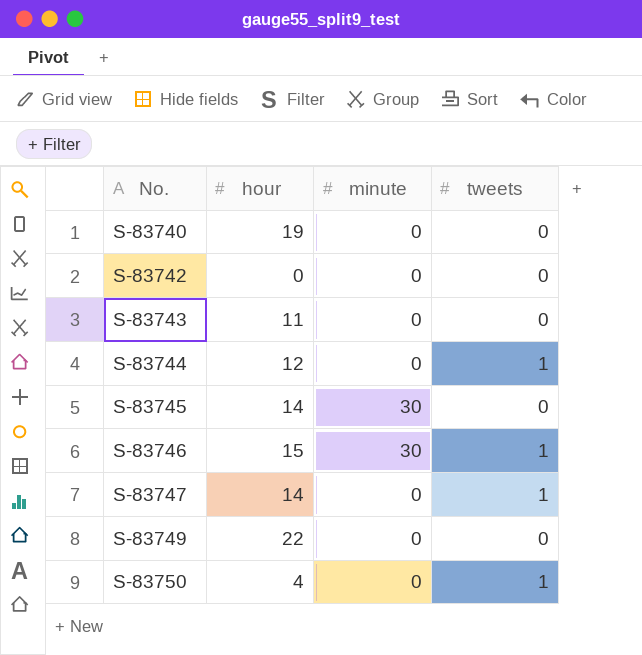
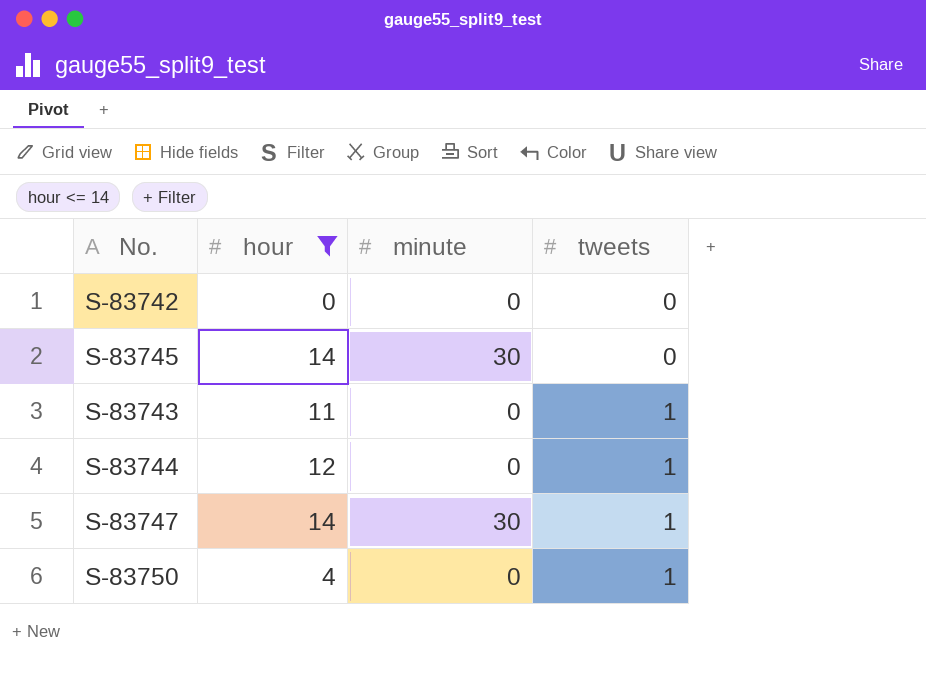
filter: none -> hour <= 14
row order: No. ascending -> tweets ascending
S-83743 | tweets: 0 -> 1
S-83747 | minute: 0 -> 30

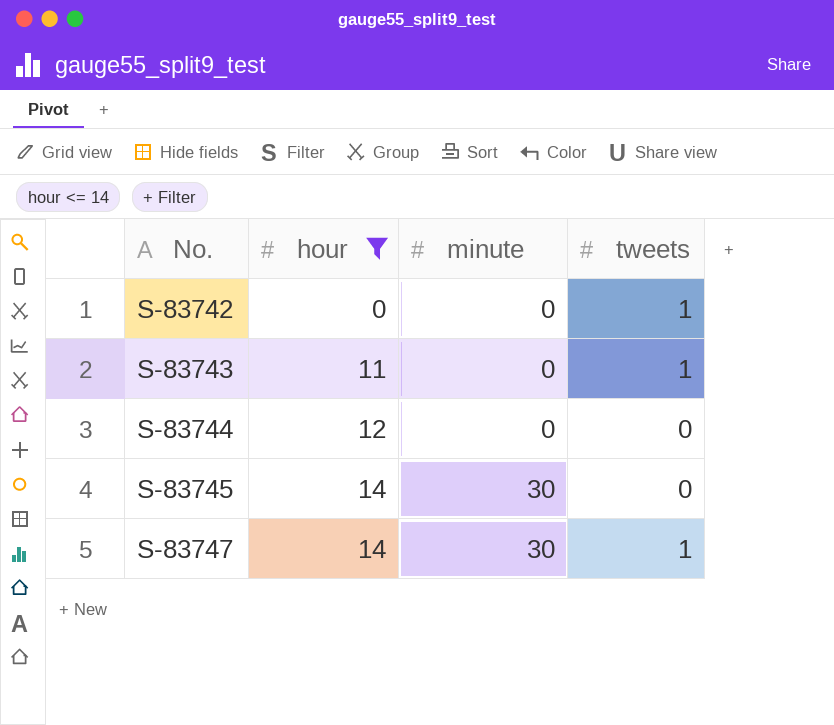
row order: tweets ascending -> No. ascending
row S-83750: 4 | 0 | 1 -> none
S-83742 | tweets: 0 -> 1
S-83744 | tweets: 1 -> 0

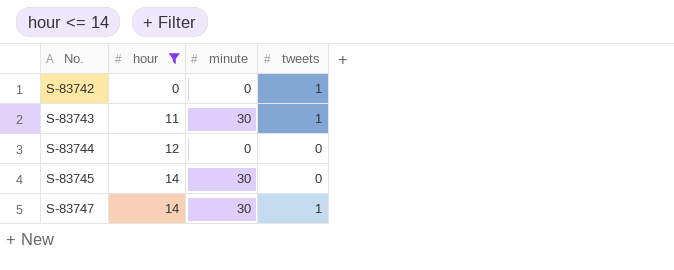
S-83743 | minute: 0 -> 30

